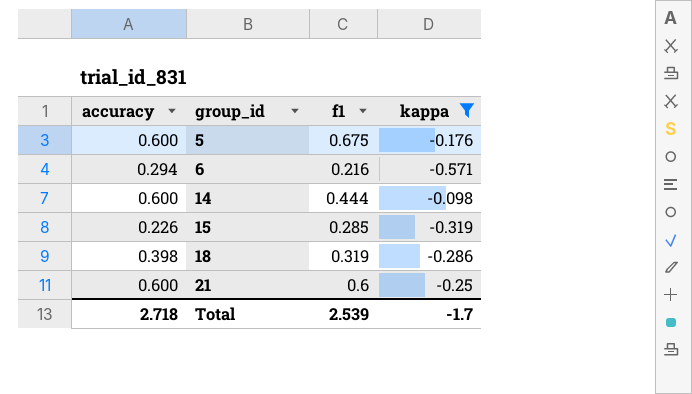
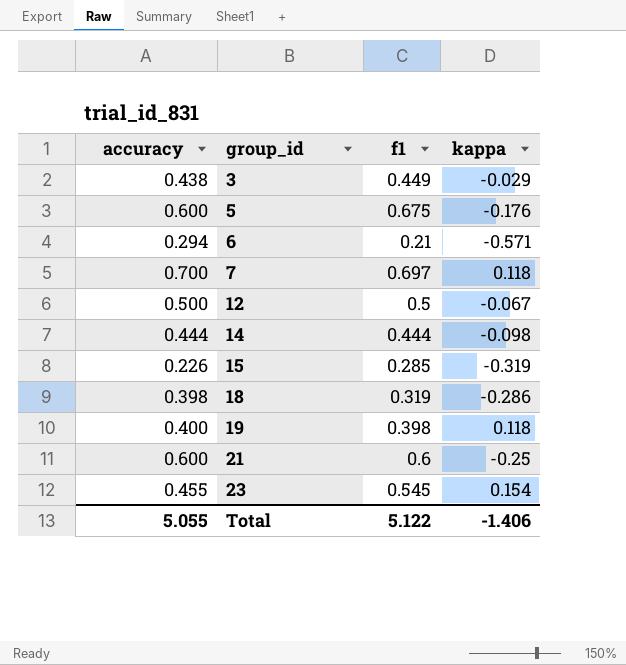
filter: kappa <= -0.098 -> none
6 | f1: 0.216 -> 0.21
14 | accuracy: 0.600 -> 0.444
Total | accuracy: 2.718 -> 5.055
Total | f1: 2.539 -> 5.122
Total | kappa: -1.7 -> -1.406

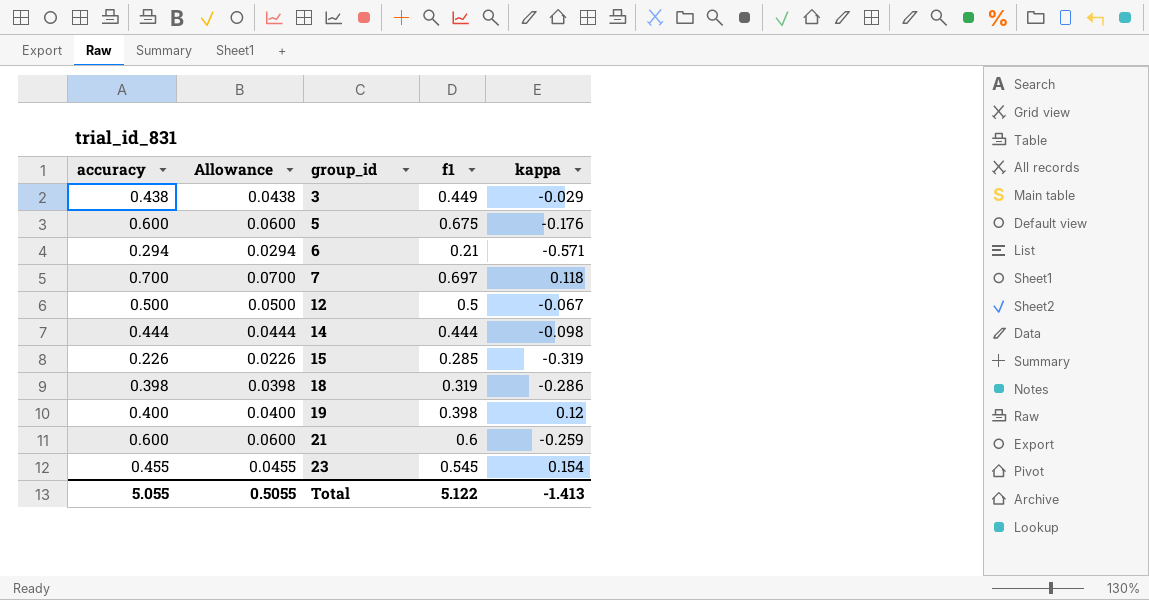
column Allowance | formula: none -> [accuracy] * 0.1
19 | kappa: 0.118 -> 0.12
21 | kappa: -0.25 -> -0.259
Total | kappa: -1.406 -> -1.413

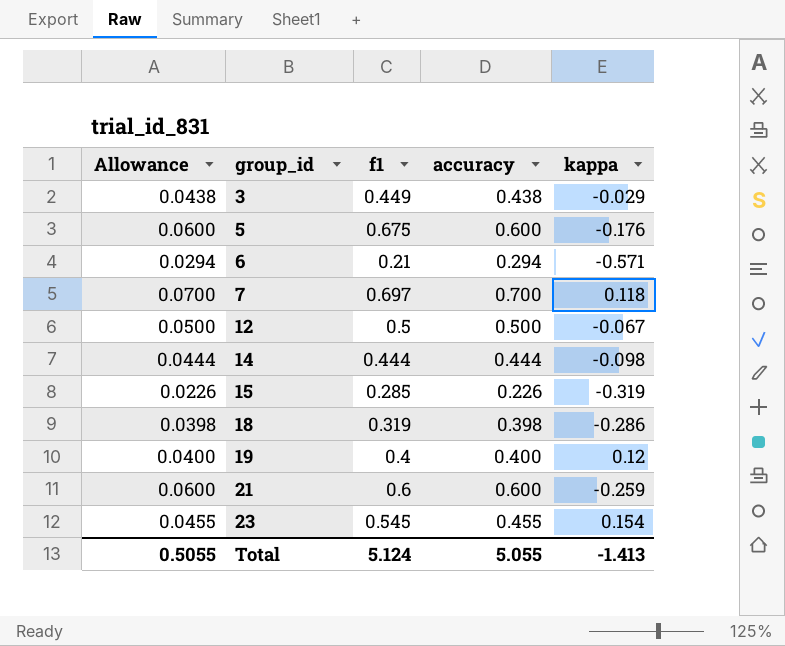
column accuracy | position: 1 -> 4
19 | f1: 0.398 -> 0.4
Total | f1: 5.122 -> 5.124

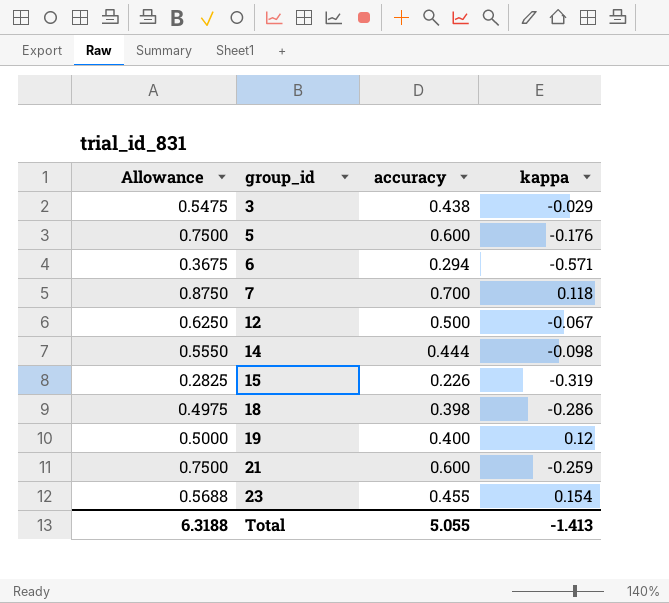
column f1 | position: 3 -> none
column Allowance | formula: [accuracy] * 0.1 -> [accuracy] * 1.25
Total | Allowance: 0.5055 -> 6.3188

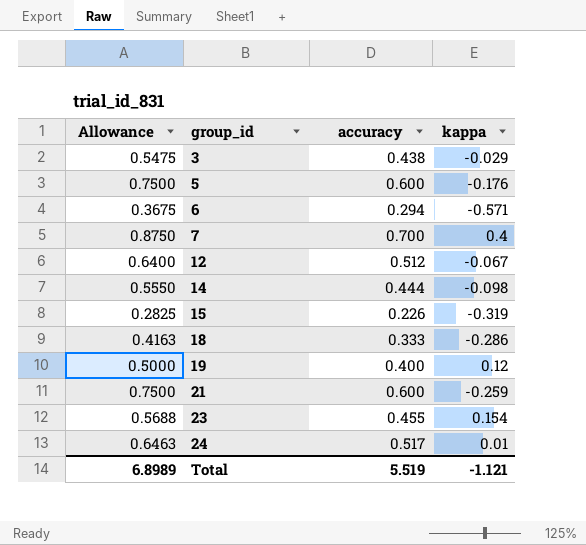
7 | kappa: 0.118 -> 0.4
12 | Allowance: 0.6250 -> 0.6400
12 | accuracy: 0.500 -> 0.512
18 | Allowance: 0.4975 -> 0.4163
18 | accuracy: 0.398 -> 0.333
row 24: none -> 0.6463 | 0.517 | 0.01
Total | Allowance: 6.3188 -> 6.8989
Total | accuracy: 5.055 -> 5.519
Total | kappa: -1.413 -> -1.121

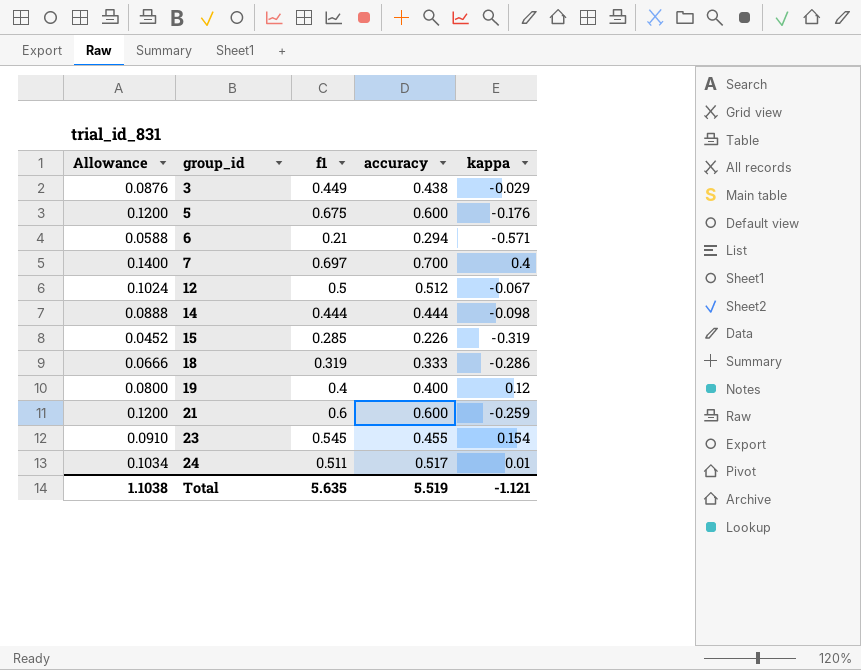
column Allowance | formula: [accuracy] * 1.25 -> [accuracy] * 0.2
column f1 | position: none -> 3
Total | Allowance: 6.8989 -> 1.1038

